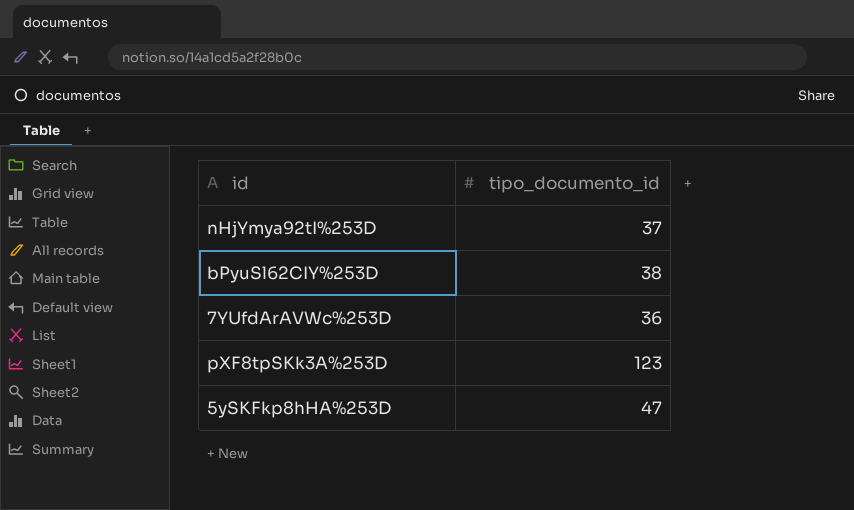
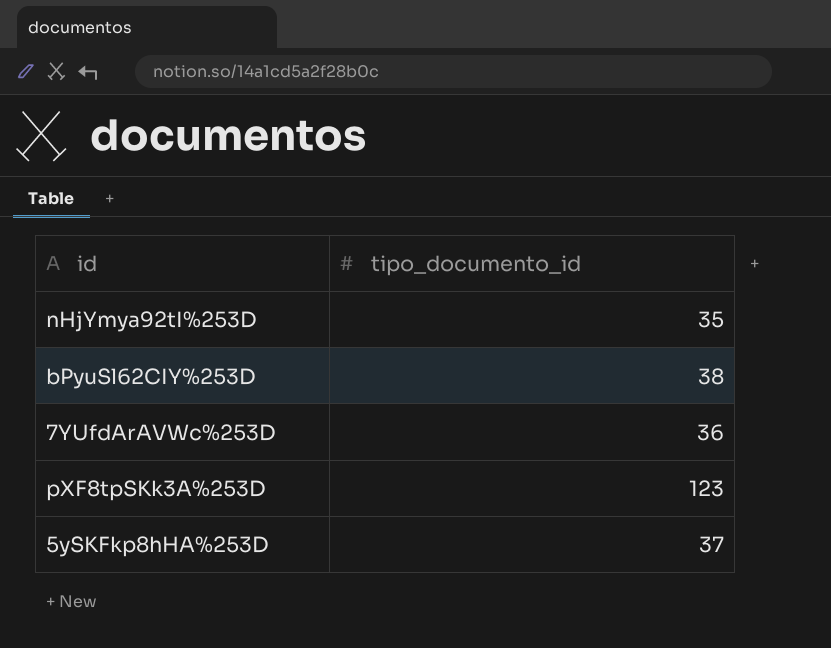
nHjYmya92tI%253D | tipo_documento_id: 37 -> 35
5ySKFkp8hHA%253D | tipo_documento_id: 47 -> 37

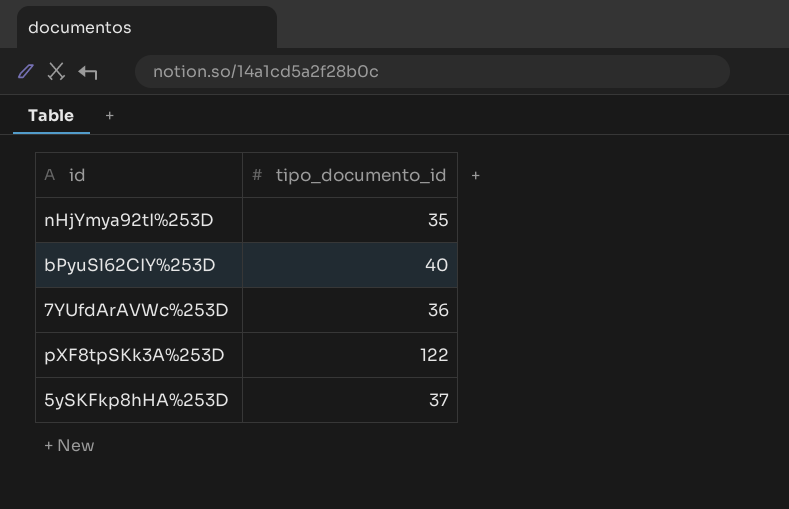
bPyuSl62CIY%253D | tipo_documento_id: 38 -> 40
pXF8tpSKk3A%253D | tipo_documento_id: 123 -> 122

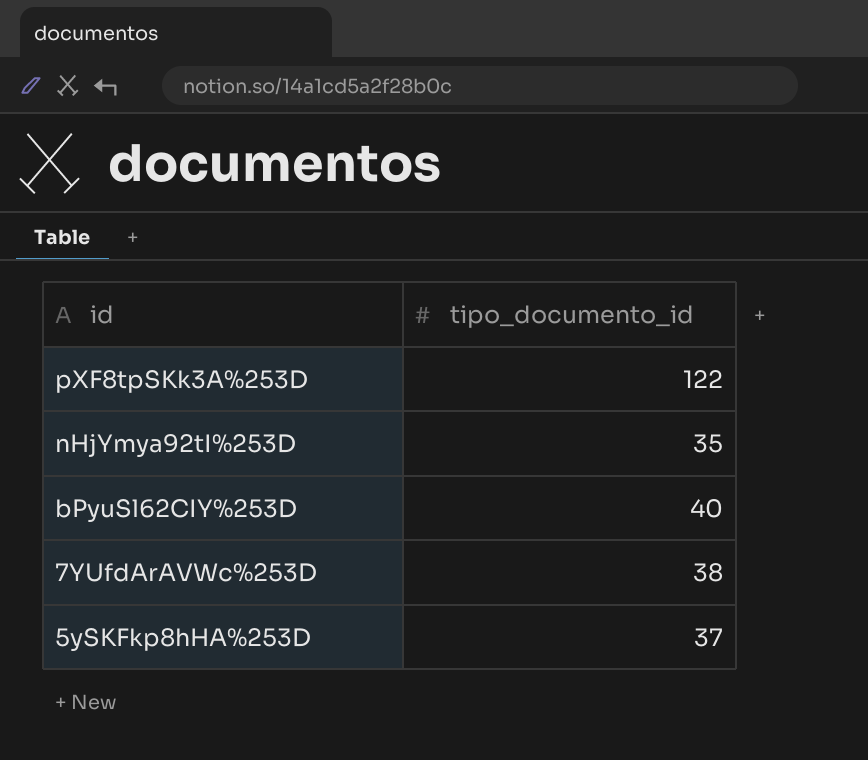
row order: none -> id descending
7YUfdArAVWc%253D | tipo_documento_id: 36 -> 38

